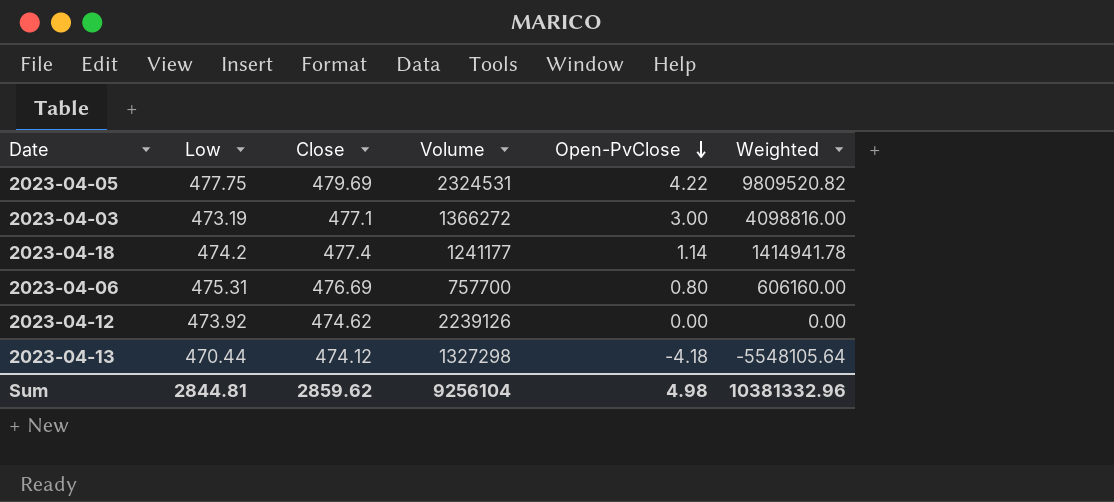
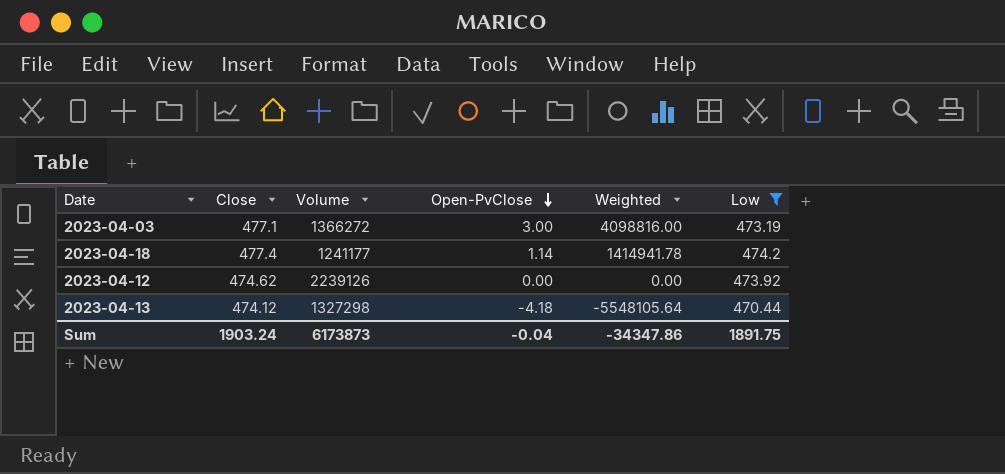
filter: none -> Low <= 474.2
column Low | position: 2 -> 6
Sum | Close: 2859.62 -> 1903.24
Sum | Volume: 9256104 -> 6173873
Sum | Open-PvClose: 4.98 -> -0.04
Sum | Weighted: 10381332.96 -> -34347.86
Sum | Low: 2844.81 -> 1891.75

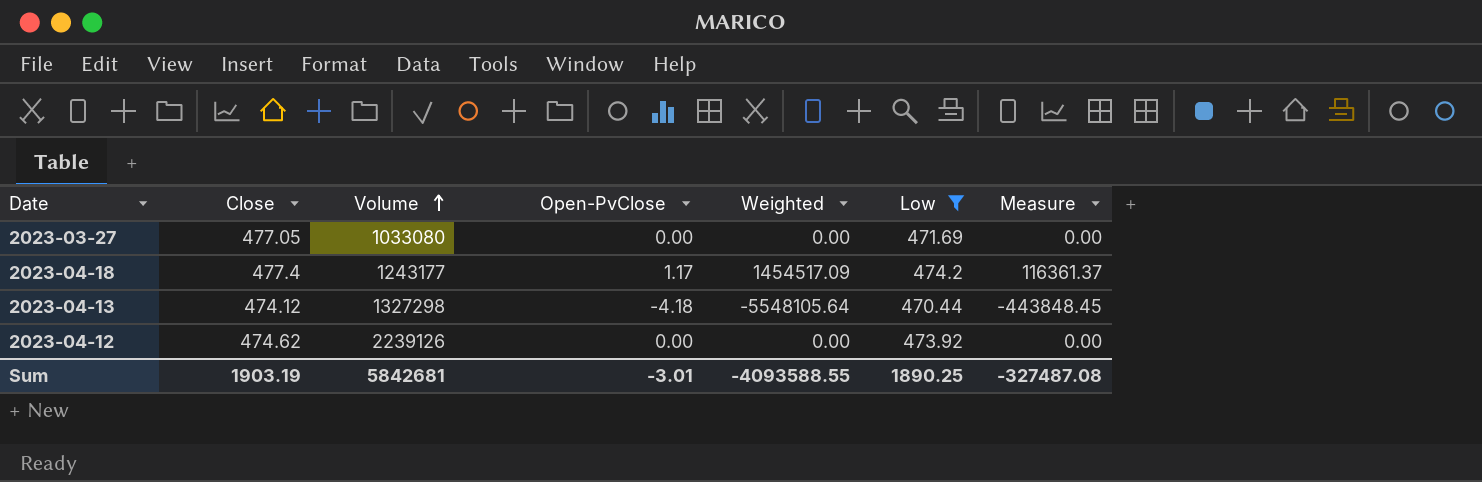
row order: Open-PvClose descending -> Volume ascending
column Measure | formula: none -> [Weighted] * 0.08
row 2023-04-03: 477.1 | 1366272 | 3.00 | 4098816.00 | 473.19 -> none
row 2023-03-27: none -> 477.05 | 1033080 | 0.00 | 0.00 | 471.69 | 0.00
2023-04-18 | Volume: 1241177 -> 1243177
2023-04-18 | Open-PvClose: 1.14 -> 1.17
2023-04-18 | Weighted: 1414941.78 -> 1454517.09
Sum | Close: 1903.24 -> 1903.19
Sum | Volume: 6173873 -> 5842681
Sum | Open-PvClose: -0.04 -> -3.01
Sum | Weighted: -34347.86 -> -4093588.55
Sum | Low: 1891.75 -> 1890.25

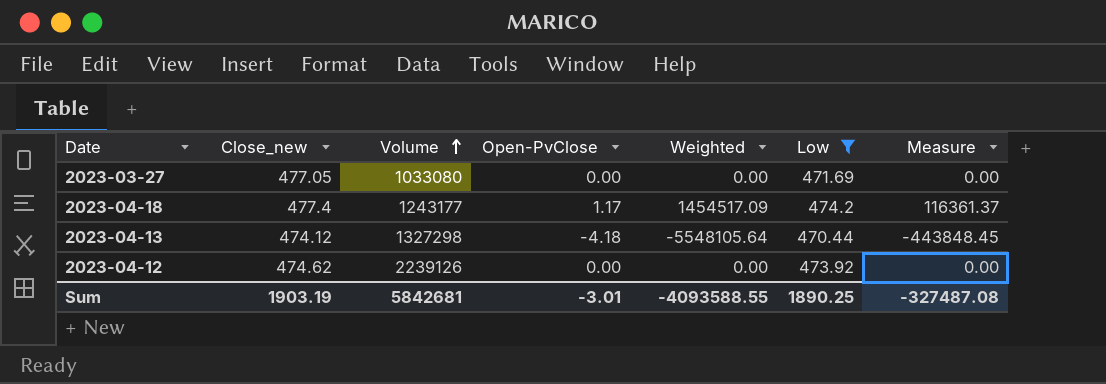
column name: Close -> Close_new

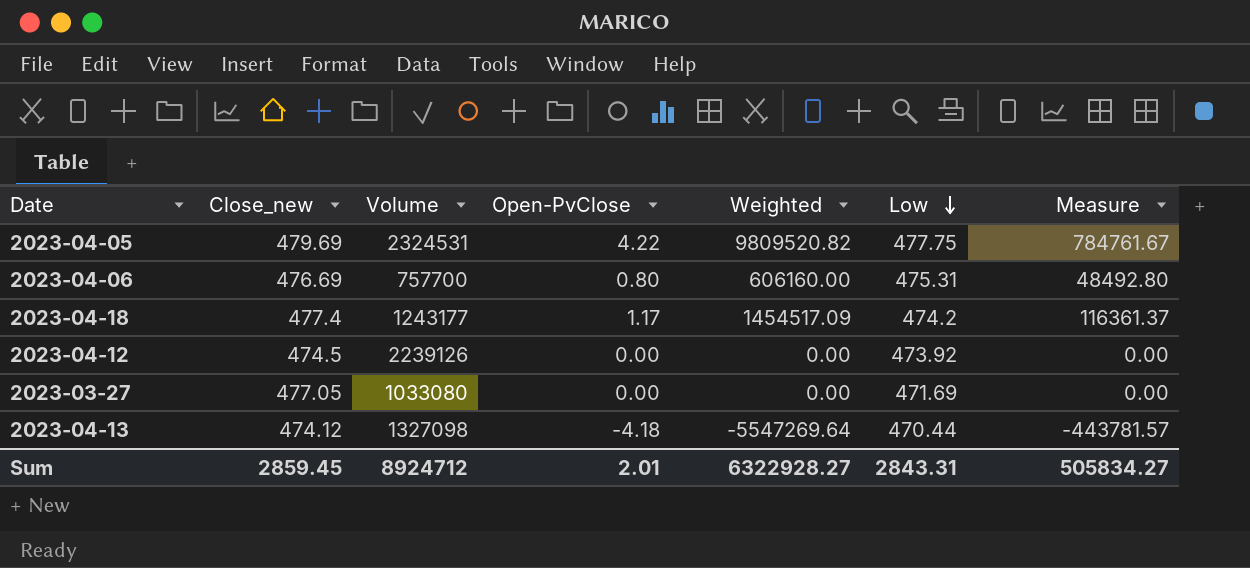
filter: Low <= 474.2 -> none
row order: Volume ascending -> Low descending
2023-04-12 | Close_new: 474.62 -> 474.5
2023-04-13 | Volume: 1327298 -> 1327098
2023-04-13 | Weighted: -5548105.64 -> -5547269.64
2023-04-13 | Measure: -443848.45 -> -443781.57
Sum | Close_new: 1903.19 -> 2859.45
Sum | Volume: 5842681 -> 8924712
Sum | Open-PvClose: -3.01 -> 2.01
Sum | Weighted: -4093588.55 -> 6322928.27
Sum | Low: 1890.25 -> 2843.31
Sum | Measure: -327487.08 -> 505834.27

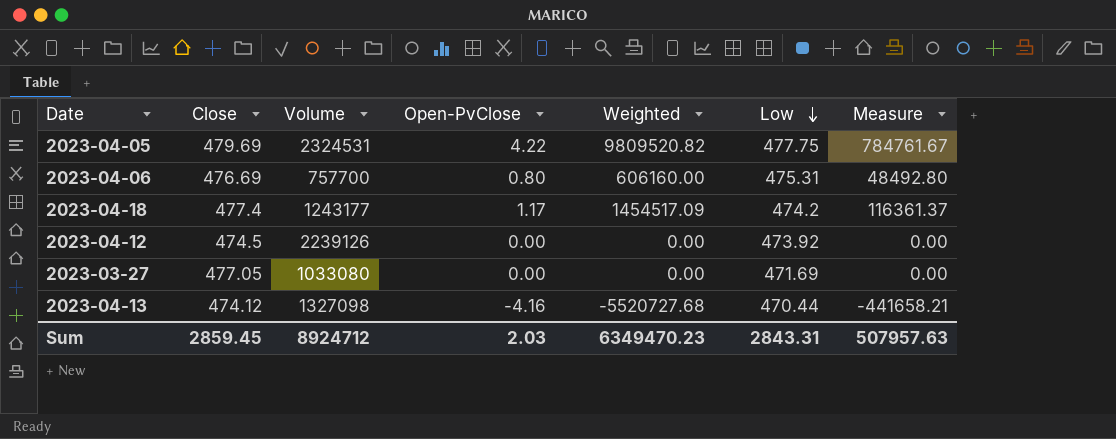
column name: Close_new -> Close
2023-04-13 | Open-PvClose: -4.18 -> -4.16
2023-04-13 | Weighted: -5547269.64 -> -5520727.68
2023-04-13 | Measure: -443781.57 -> -441658.21
Sum | Open-PvClose: 2.01 -> 2.03
Sum | Weighted: 6322928.27 -> 6349470.23
Sum | Measure: 505834.27 -> 507957.63

